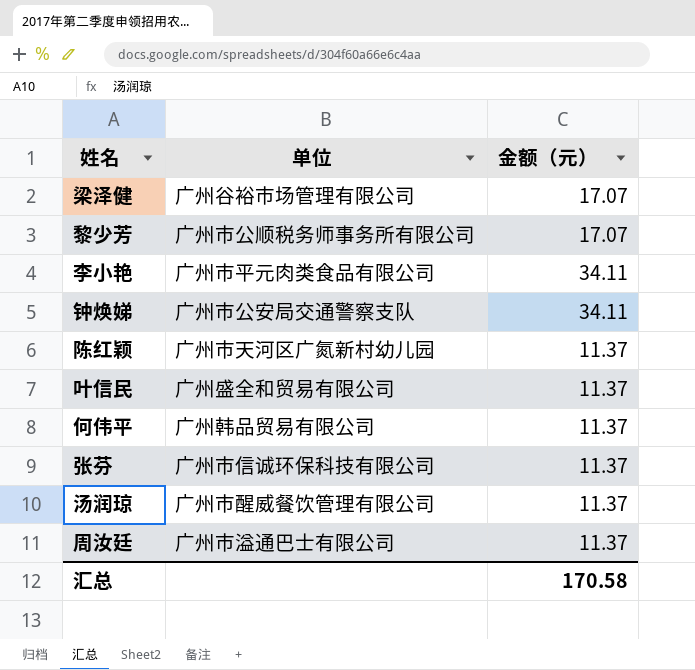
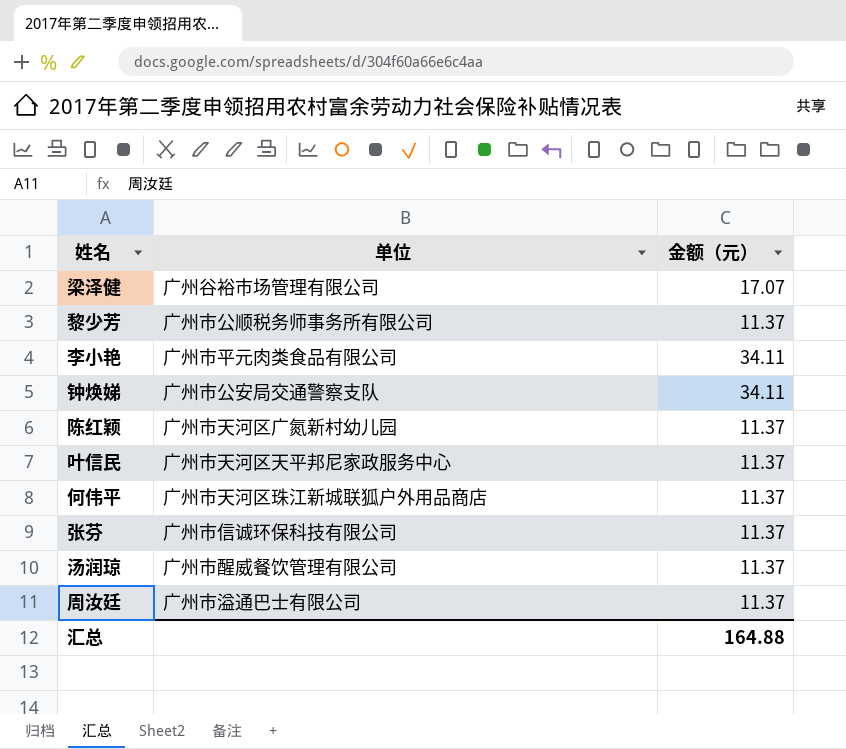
黎少芳 | 金额（元）: 17.07 -> 11.37
叶信民 | 单位: 广州盛全和贸易有限公司 -> 广州市天河区天平邦尼家政服务中心
何伟平 | 单位: 广州韩品贸易有限公司 -> 广州市天河区珠江新城联狐户外用品商店
汇总 | 金额（元）: 170.58 -> 164.88

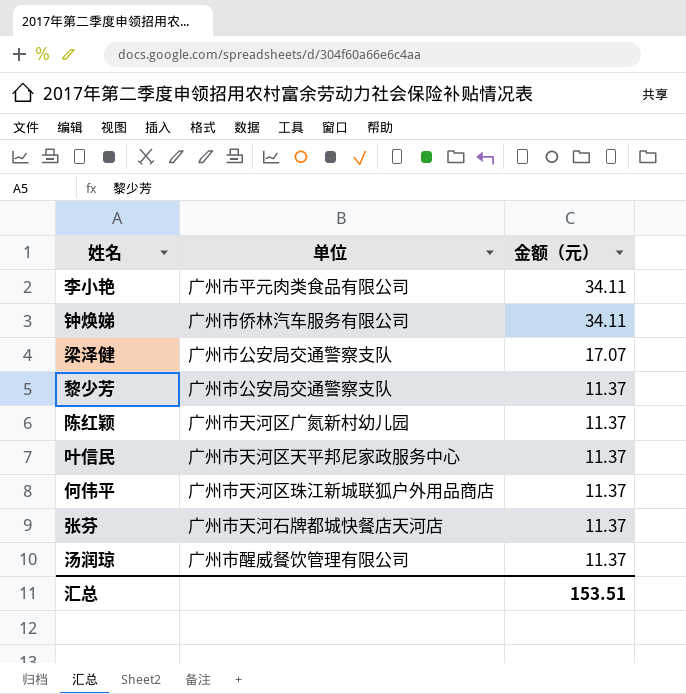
row order: none -> 金额（元） descending
row 周汝廷: 广州市溢通巴士有限公司 | 11.37 -> none
钟焕娣 | 单位: 广州市公安局交通警察支队 -> 广州市侨林汽车服务有限公司
梁泽健 | 单位: 广州谷裕市场管理有限公司 -> 广州市公安局交通警察支队
黎少芳 | 单位: 广州市公顺税务师事务所有限公司 -> 广州市公安局交通警察支队
张芬 | 单位: 广州市信诚环保科技有限公司 -> 广州市天河石牌都城快餐店天河店
汇总 | 金额（元）: 164.88 -> 153.51

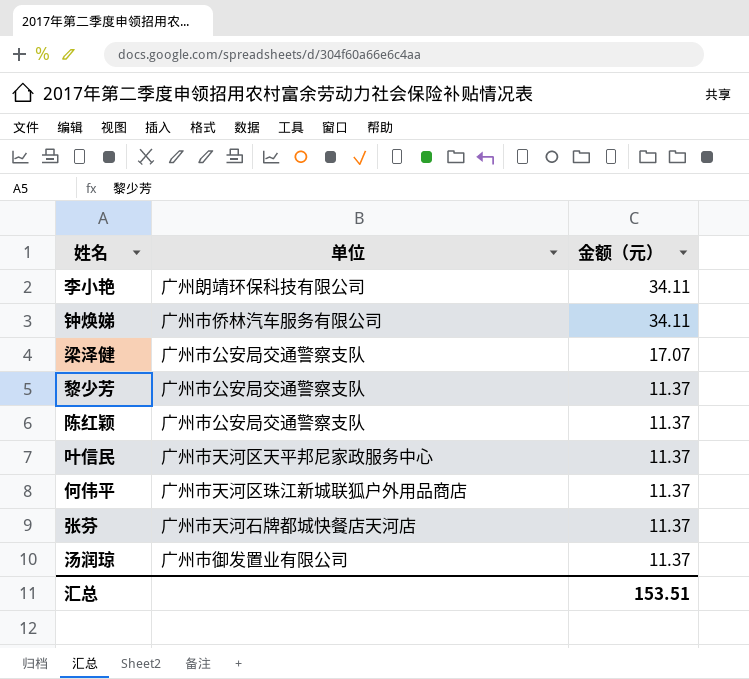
李小艳 | 单位: 广州市平元肉类食品有限公司 -> 广州朗靖环保科技有限公司
陈红颖 | 单位: 广州市天河区广氮新村幼儿园 -> 广州市公安局交通警察支队
汤润琼 | 单位: 广州市醒威餐饮管理有限公司 -> 广州市御发置业有限公司

